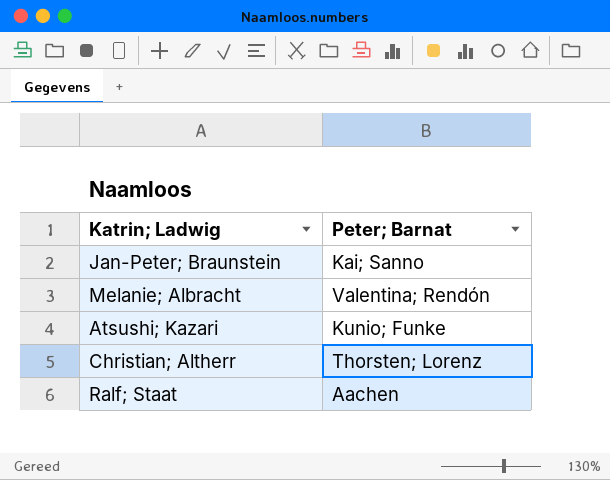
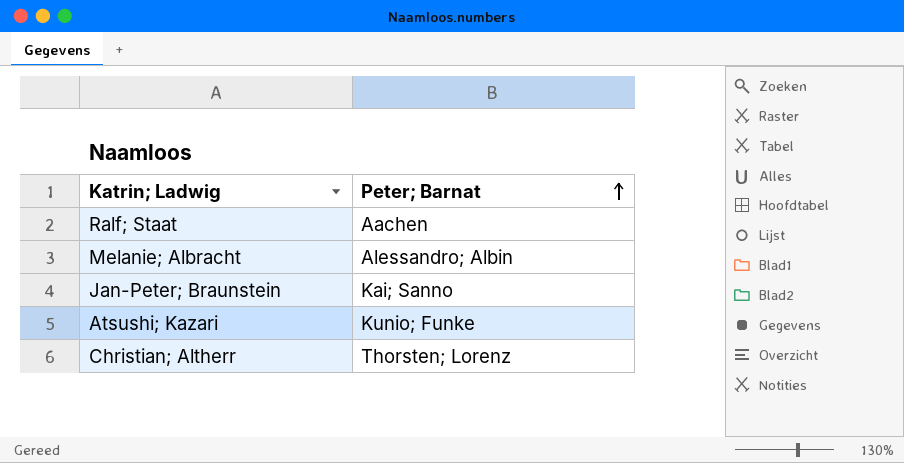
row order: none -> Peter; Barnat ascending
Melanie; Albracht | Peter; Barnat: Valentina; Rendón -> Alessandro; Albin

